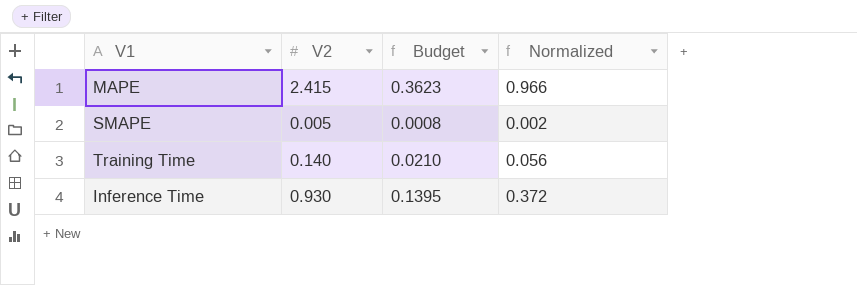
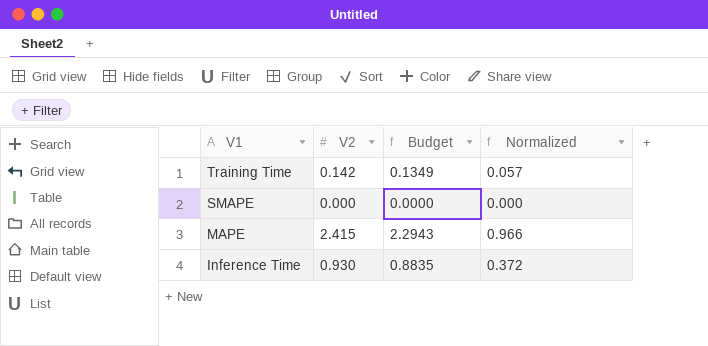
row order: none -> V1 descending
column Budget | formula: [V2] * 0.15 -> [V2] * 0.95
Training Time | V2: 0.140 -> 0.142
Training Time | Normalized: 0.056 -> 0.057
SMAPE | V2: 0.005 -> 0.000
SMAPE | Normalized: 0.002 -> 0.000

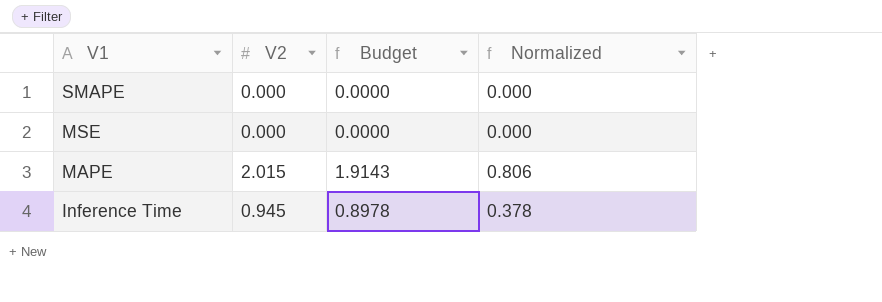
row Training Time: 0.142 | 0.1349 | 0.057 -> none
row MSE: none -> 0.000 | 0.0000 | 0.000
MAPE | V2: 2.415 -> 2.015
MAPE | Budget: 2.2943 -> 1.9143
MAPE | Normalized: 0.966 -> 0.806
Inference Time | V2: 0.930 -> 0.945
Inference Time | Budget: 0.8835 -> 0.8978
Inference Time | Normalized: 0.372 -> 0.378

